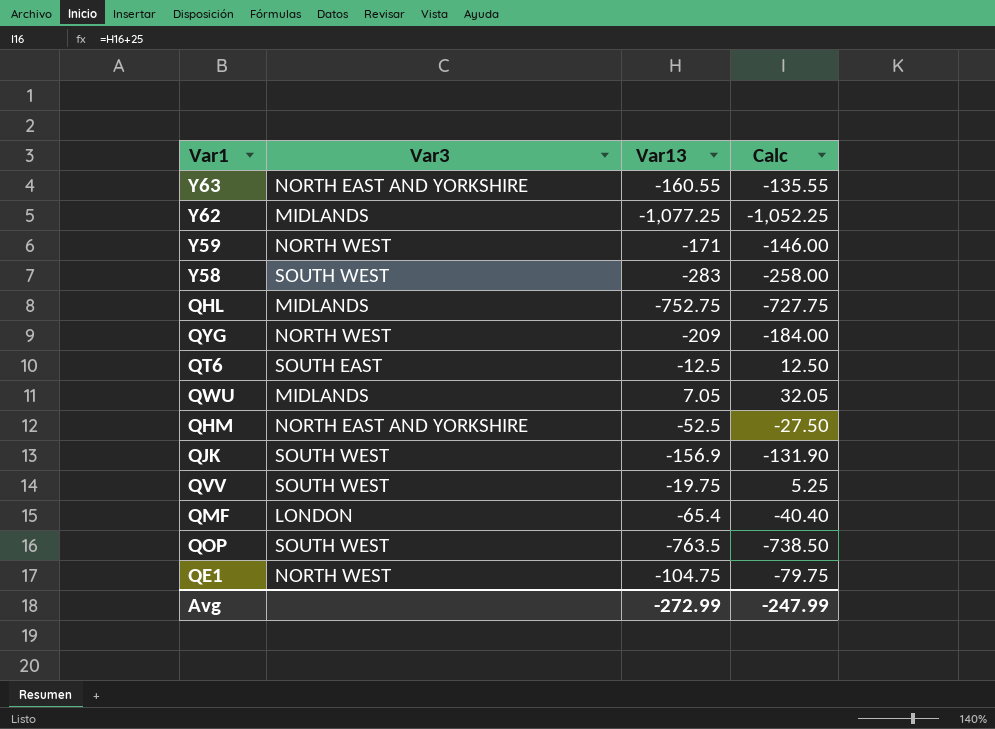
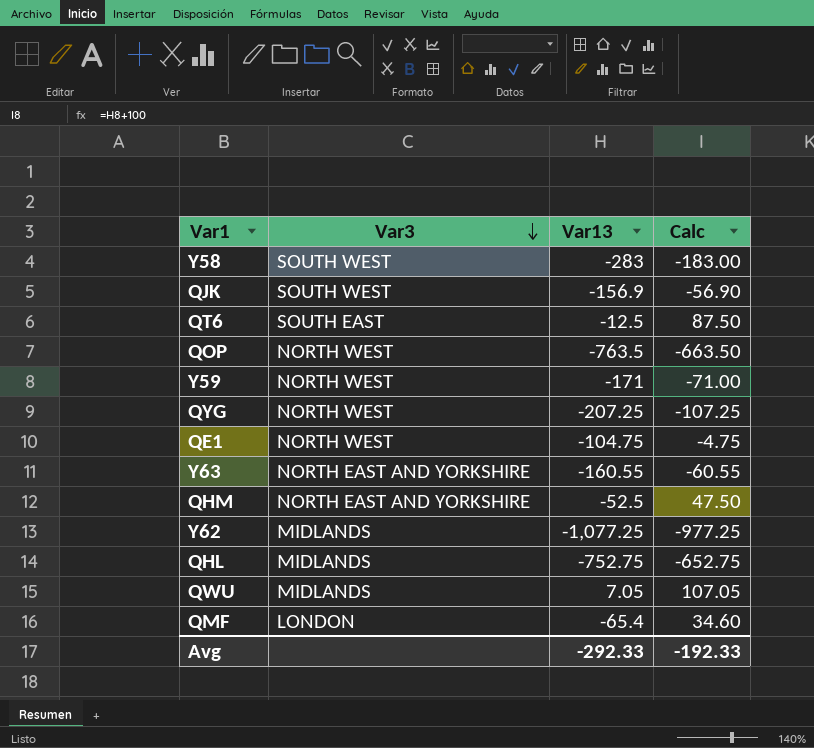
row order: none -> Var3 descending
column Calc | formula: [Var13] + 25 -> [Var13] + 100
row QVV: SOUTH WEST | -19.75 | 5.25 -> none
QOP | Var3: SOUTH WEST -> NORTH WEST
QYG | Var13: -209 -> -207.25
Avg | Var13: -272.99 -> -292.33
Avg | Calc: -247.99 -> -192.33

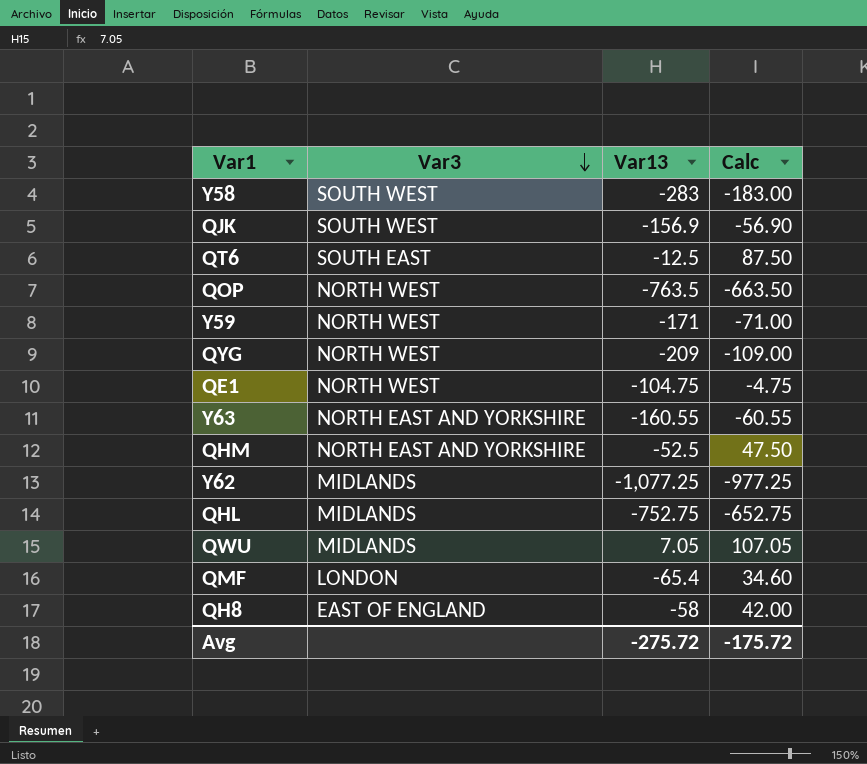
QYG | Var13: -207.25 -> -209
QYG | Calc: -107.25 -> -109.00
row QH8: none -> EAST OF ENGLAND | -58 | 42.00
Avg | Var13: -292.33 -> -275.72
Avg | Calc: -192.33 -> -175.72

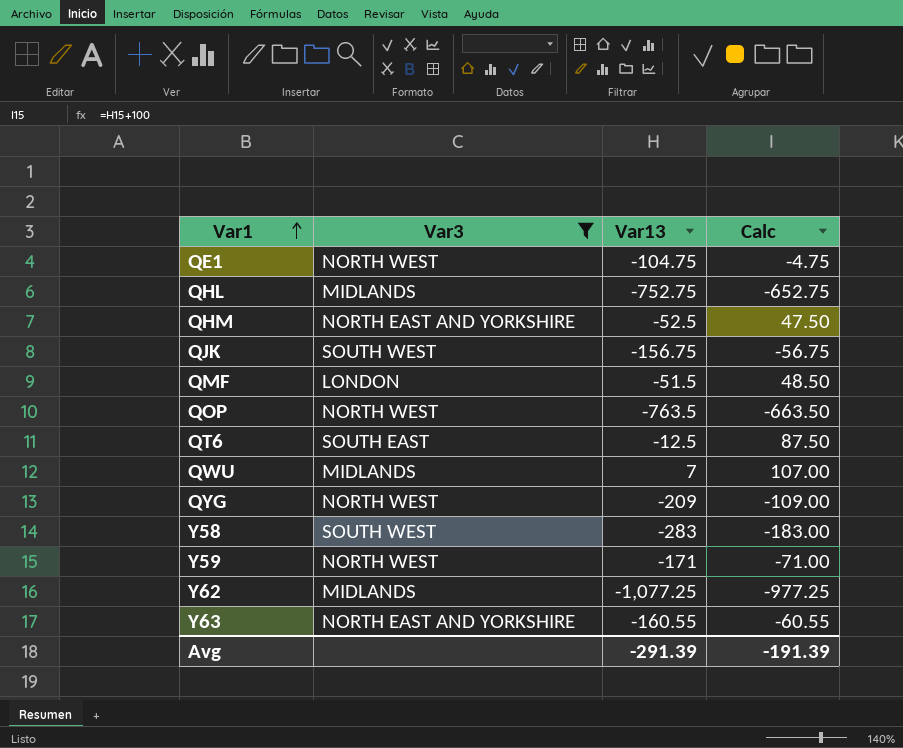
filter: none -> Var3 != EAST OF ENGLAND
row order: Var3 descending -> Var1 ascending
QJK | Var13: -156.9 -> -156.75
QJK | Calc: -56.90 -> -56.75
QMF | Var13: -65.4 -> -51.5
QMF | Calc: 34.60 -> 48.50
QWU | Var13: 7.05 -> 7
QWU | Calc: 107.05 -> 107.00
Avg | Var13: -275.72 -> -291.39
Avg | Calc: -175.72 -> -191.39

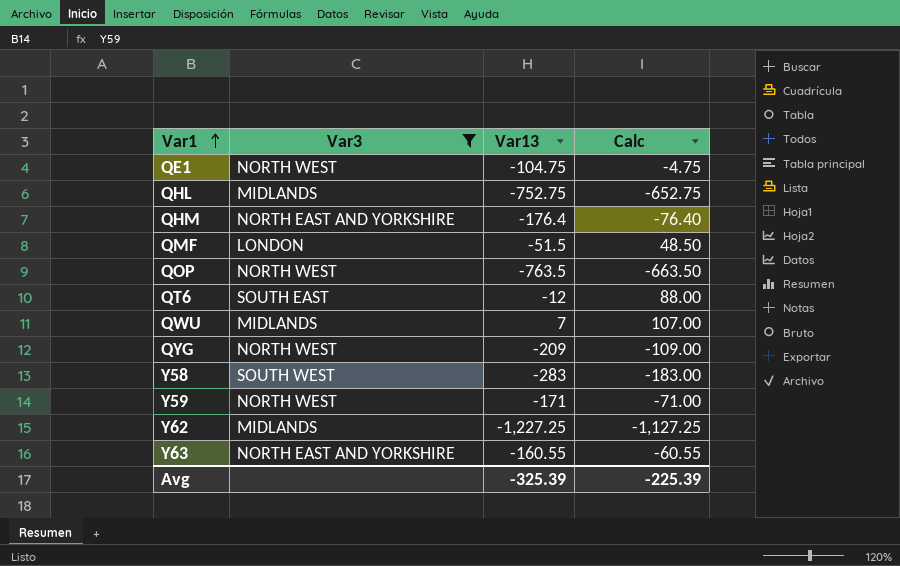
row QJK: SOUTH WEST | -156.75 | -56.75 -> none
QHM | Var13: -52.5 -> -176.4
QHM | Calc: 47.50 -> -76.40
QT6 | Var13: -12.5 -> -12
QT6 | Calc: 87.50 -> 88.00
Y62 | Var13: -1,077.25 -> -1,227.25
Y62 | Calc: -977.25 -> -1,127.25
Avg | Var13: -291.39 -> -325.39
Avg | Calc: -191.39 -> -225.39

